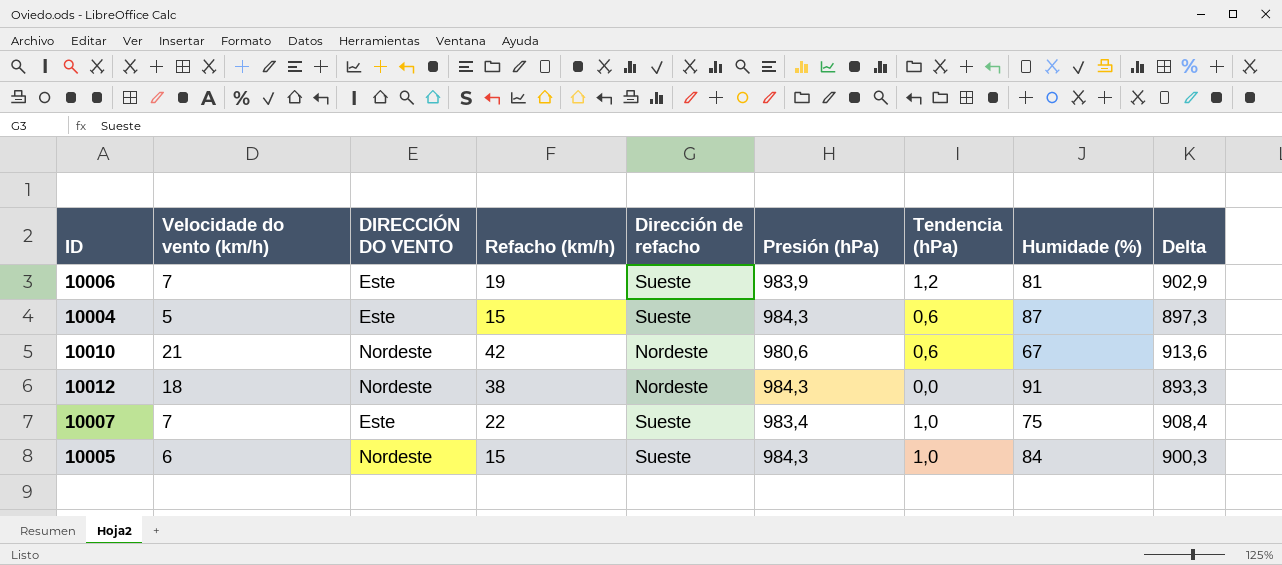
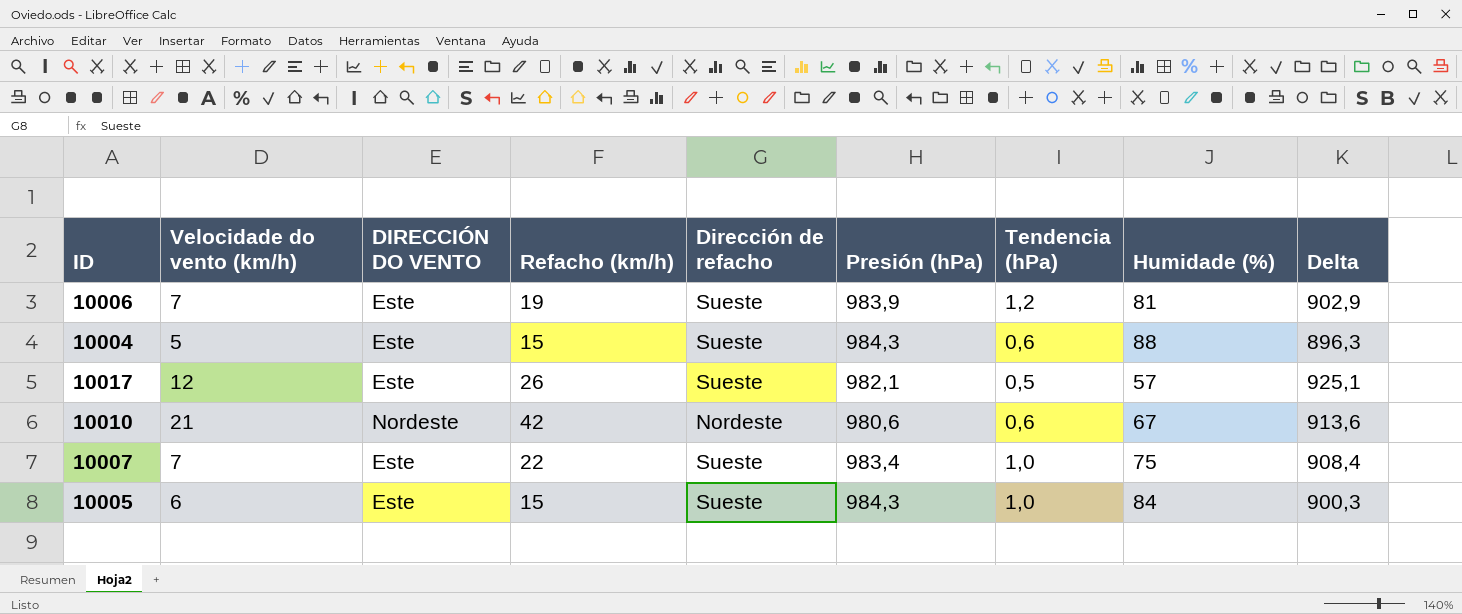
row 10012: 18 | Nordeste | 38 | Nordeste | 984,3 | 0,0 | 91 | 893,3 -> none
10004 | Humidade (%): 87 -> 88
10004 | Delta: 897,3 -> 896,3
row 10017: none -> 12 | Este | 26 | Sueste | 982,1 | 0,5 | 57 | 925,1
10005 | DIRECCIÓN DO VENTO: Nordeste -> Este

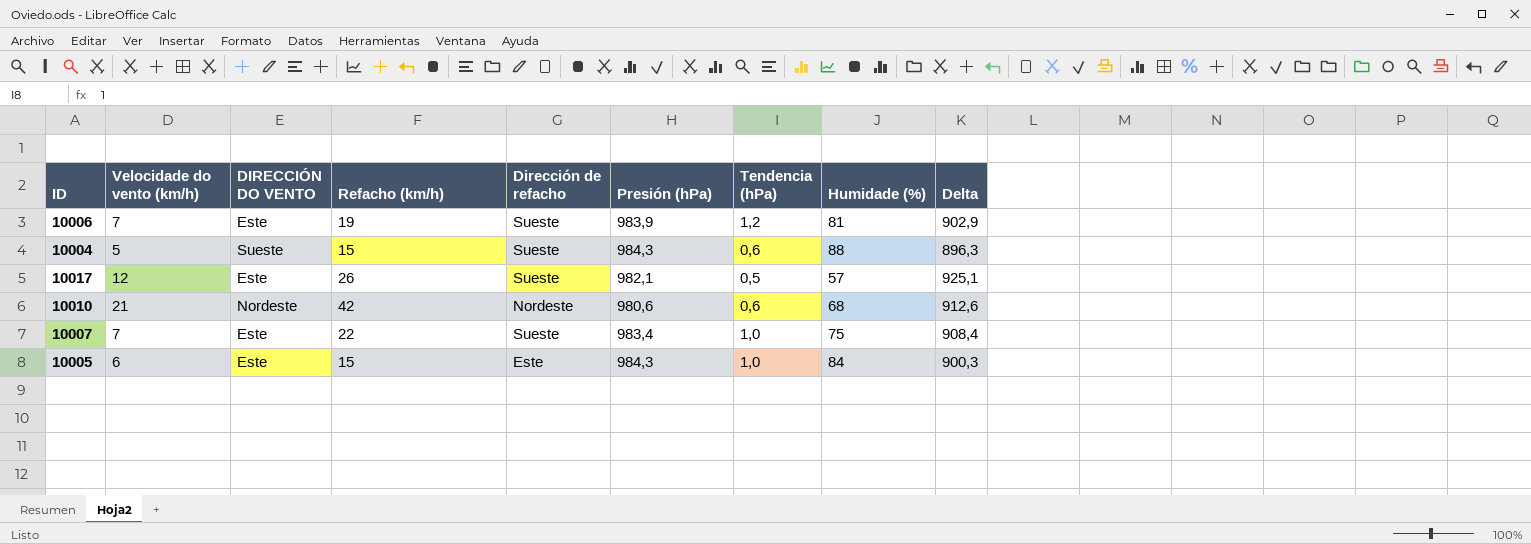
10004 | DIRECCIÓN DO VENTO: Este -> Sueste
10010 | Humidade (%): 67 -> 68
10010 | Delta: 913,6 -> 912,6
10005 | Dirección de refacho: Sueste -> Este

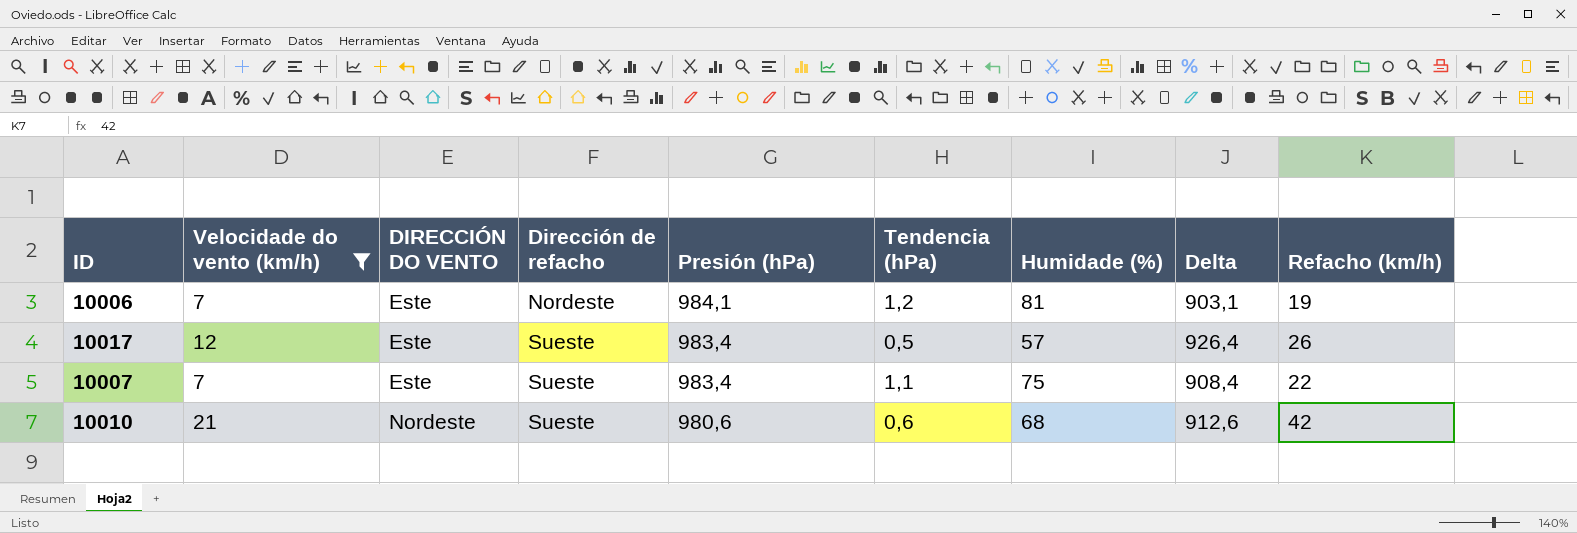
filter: none -> Velocidade do vento (km/h) >= 7
row order: none -> DIRECCIÓN DO VENTO ascending
column Refacho (km/h) | position: 4 -> 9
10006 | Dirección de refacho: Sueste -> Nordeste
10006 | Presión (hPa): 983,9 -> 984,1
10006 | Delta: 902,9 -> 903,1
10017 | Presión (hPa): 982,1 -> 983,4
10017 | Delta: 925,1 -> 926,4
10007 | Tendencia (hPa): 1,0 -> 1,1
10010 | Dirección de refacho: Nordeste -> Sueste

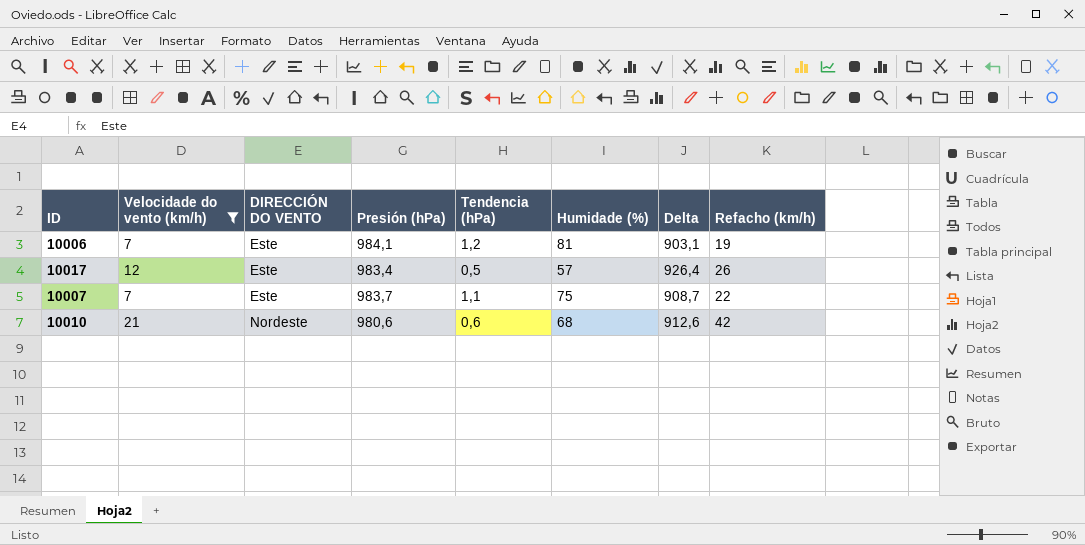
column Dirección de refacho | position: 4 -> none
10007 | Presión (hPa): 983,4 -> 983,7
10007 | Delta: 908,4 -> 908,7

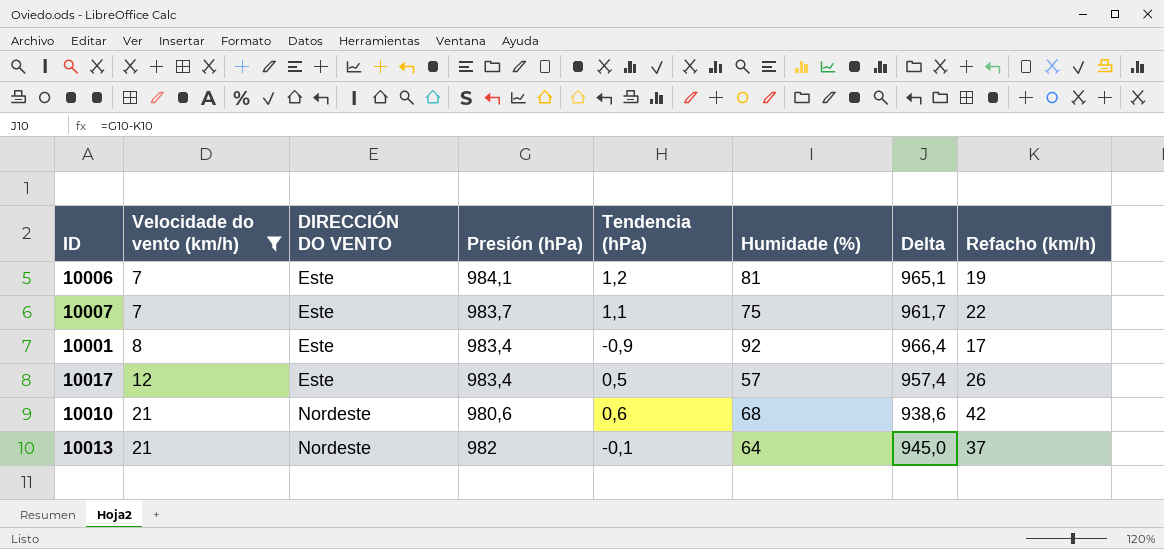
row order: DIRECCIÓN DO VENTO ascending -> Velocidade do vento (km/h) ascending
column Delta | formula: [Presión (hPa)] - [Humidade (%)] -> [Presión (hPa)] - [Refacho (km/h)]
row 10001: none -> 8 | Este | 983,4 | -0,9 | 92 | 966,4 | 17
row 10013: none -> 21 | Nordeste | 982 | -0,1 | 64 | 945,0 | 37

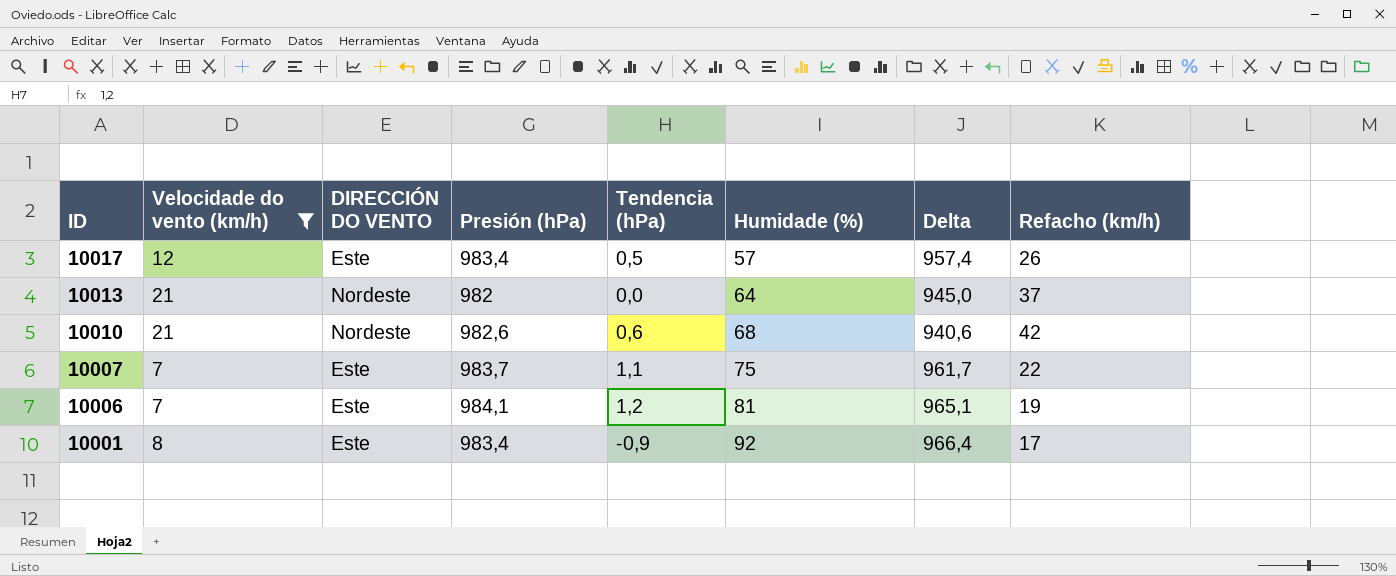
row order: Velocidade do vento (km/h) ascending -> ID descending
10013 | Tendencia (hPa): -0,1 -> 0,0
10010 | Presión (hPa): 980,6 -> 982,6
10010 | Delta: 938,6 -> 940,6

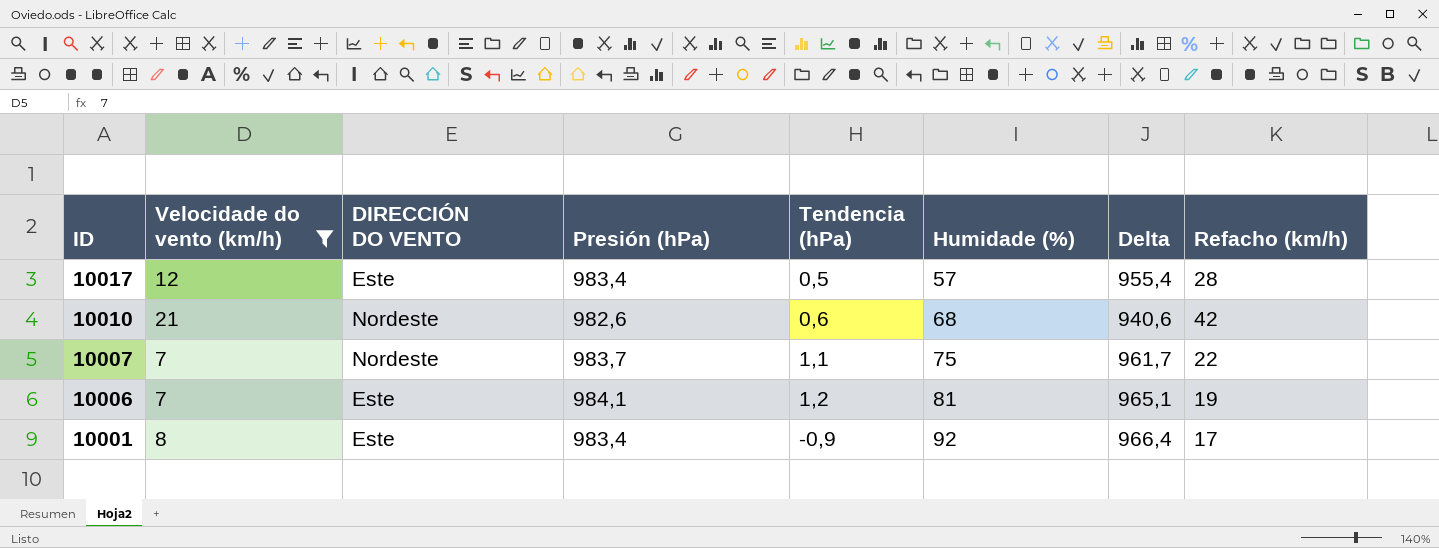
row 10013: 21 | Nordeste | 982 | 0,0 | 64 | 945,0 | 37 -> none
10017 | Delta: 957,4 -> 955,4
10017 | Refacho (km/h): 26 -> 28
10007 | DIRECCIÓN DO VENTO: Este -> Nordeste

